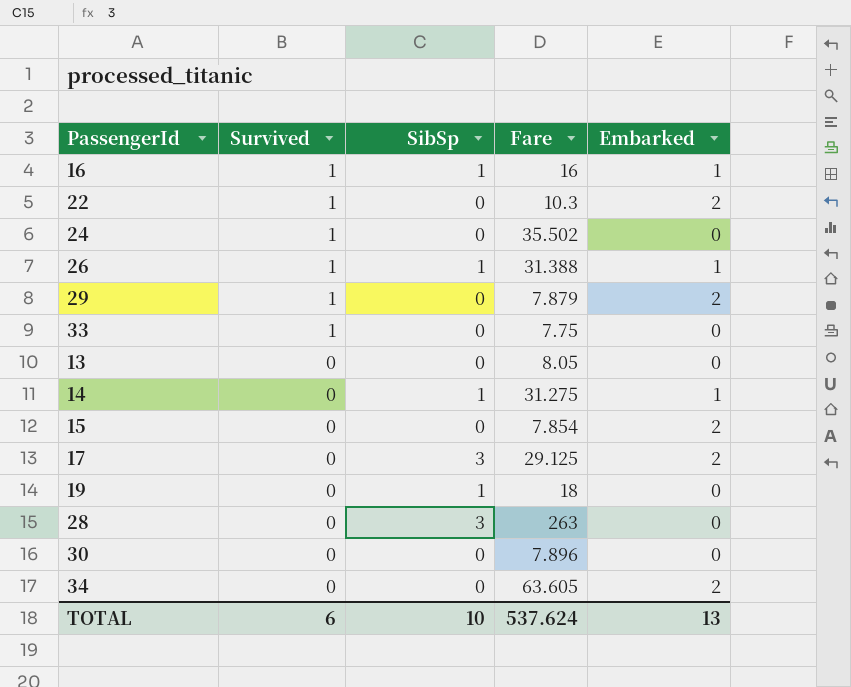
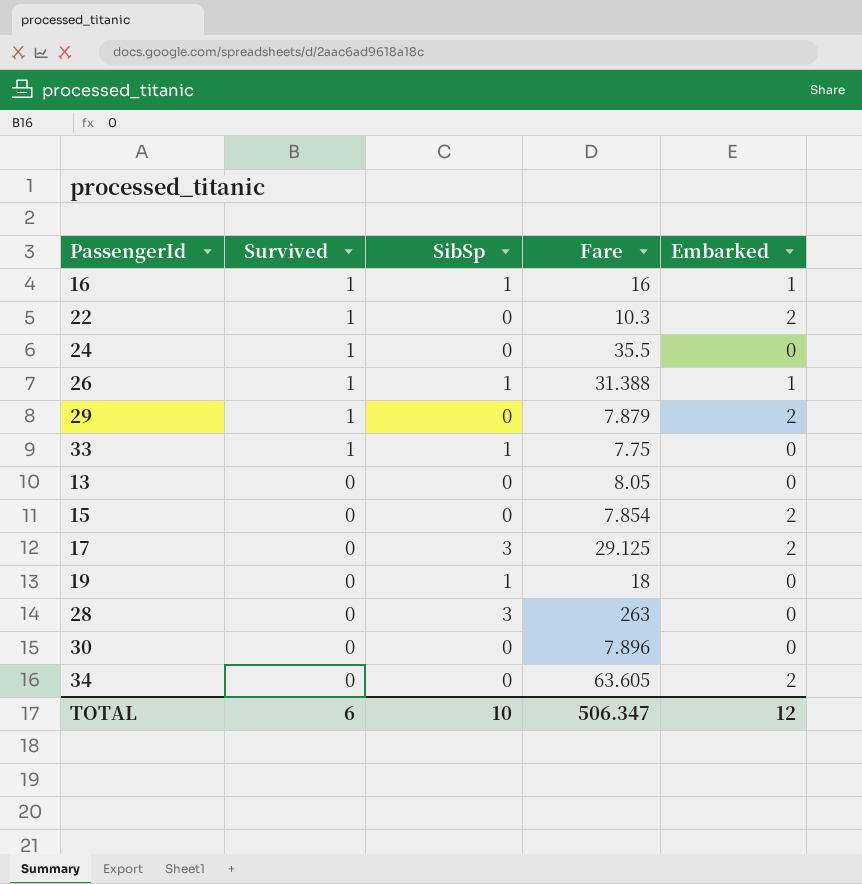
row 14: 0 | 1 | 31.275 | 1 -> none
24 | Fare: 35.502 -> 35.5
33 | SibSp: 0 -> 1
TOTAL | Fare: 537.624 -> 506.347
TOTAL | Embarked: 13 -> 12

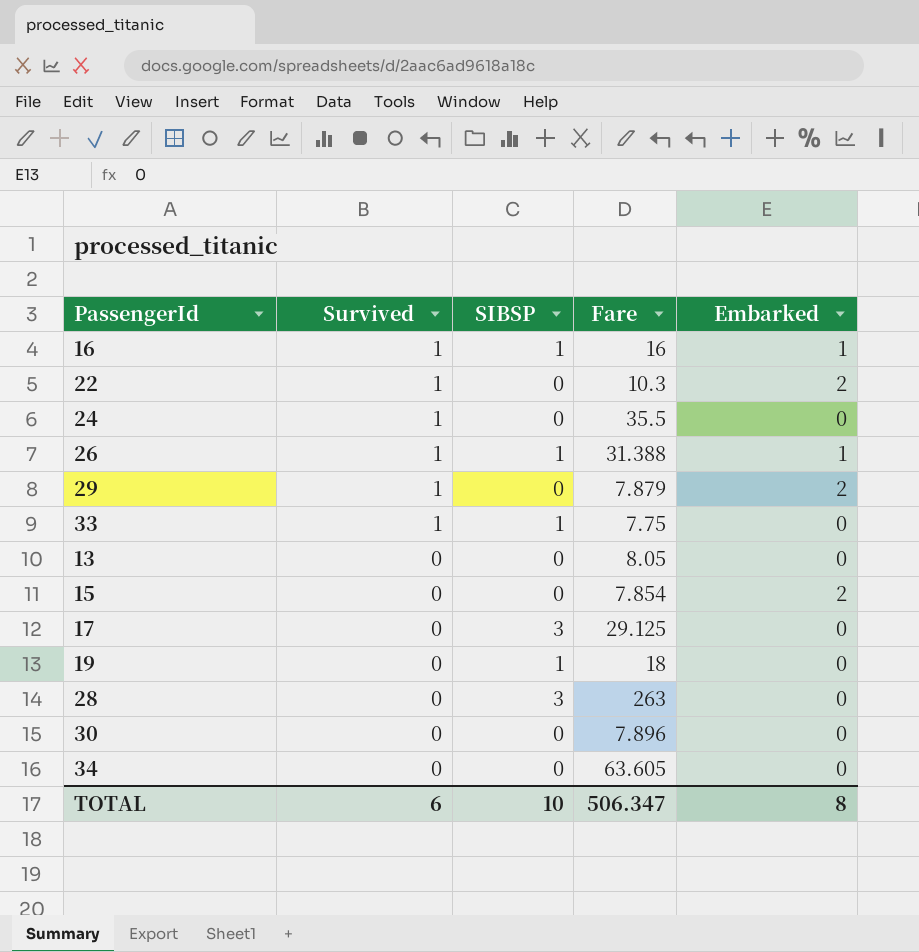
column name: SibSp -> SIBSP
17 | Embarked: 2 -> 0
34 | Embarked: 2 -> 0
TOTAL | Embarked: 12 -> 8

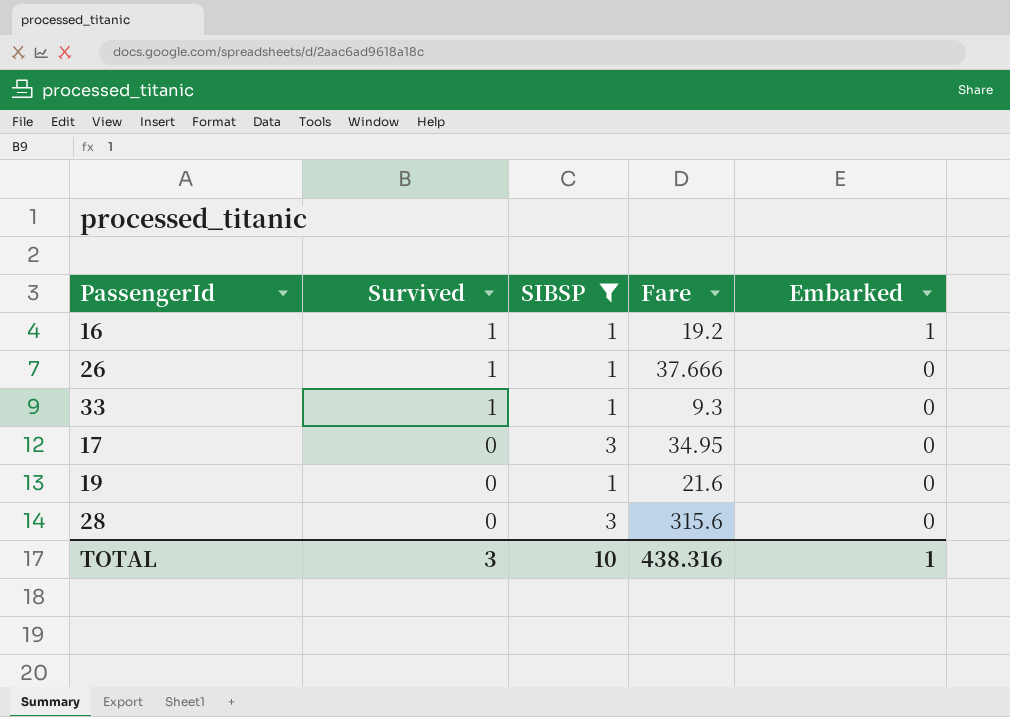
filter: none -> SIBSP != 0
16 | Fare: 16 -> 19.2
26 | Fare: 31.388 -> 37.666
26 | Embarked: 1 -> 0
33 | Fare: 7.75 -> 9.3
17 | Fare: 29.125 -> 34.95
19 | Fare: 18 -> 21.6
28 | Fare: 263 -> 315.6
TOTAL | Survived: 6 -> 3
TOTAL | Fare: 506.347 -> 438.316
TOTAL | Embarked: 8 -> 1

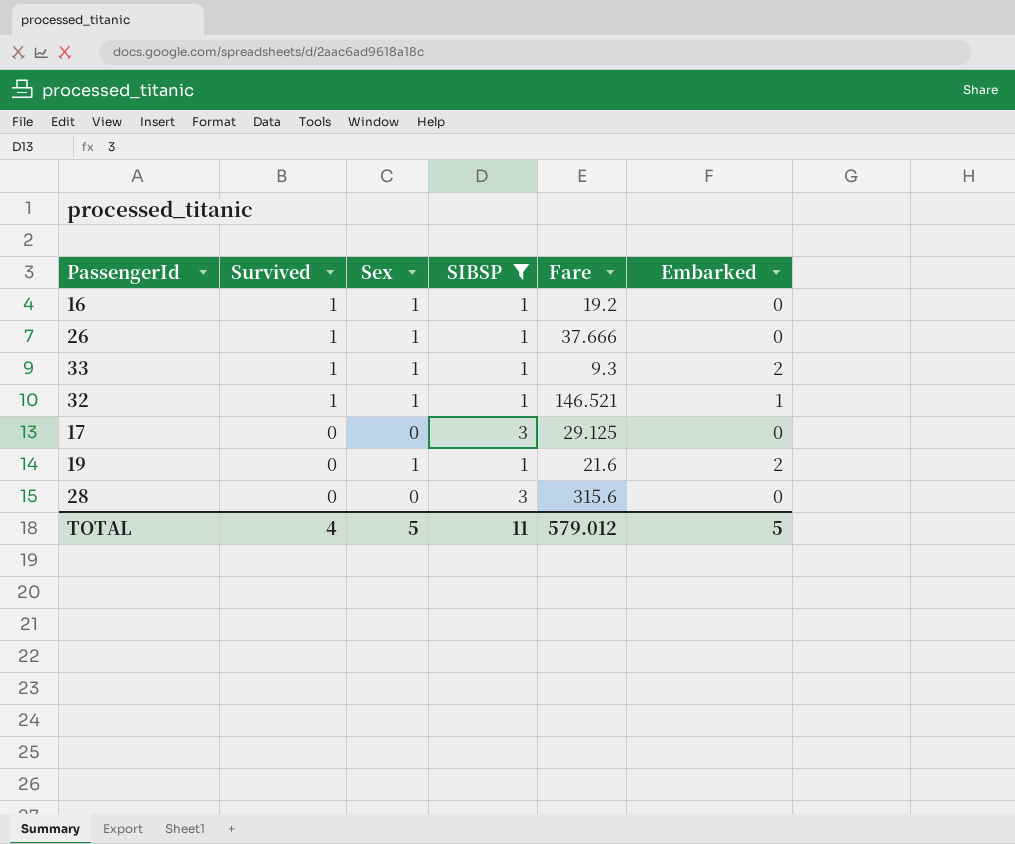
column Sex | position: none -> 3
16 | Embarked: 1 -> 0
33 | Embarked: 0 -> 2
row 32: none -> 1 | 1 | 1 | 146.521 | 1
17 | Fare: 34.95 -> 29.125
19 | Embarked: 0 -> 2
TOTAL | Survived: 3 -> 4
TOTAL | SIBSP: 10 -> 11
TOTAL | Fare: 438.316 -> 579.012
TOTAL | Embarked: 1 -> 5

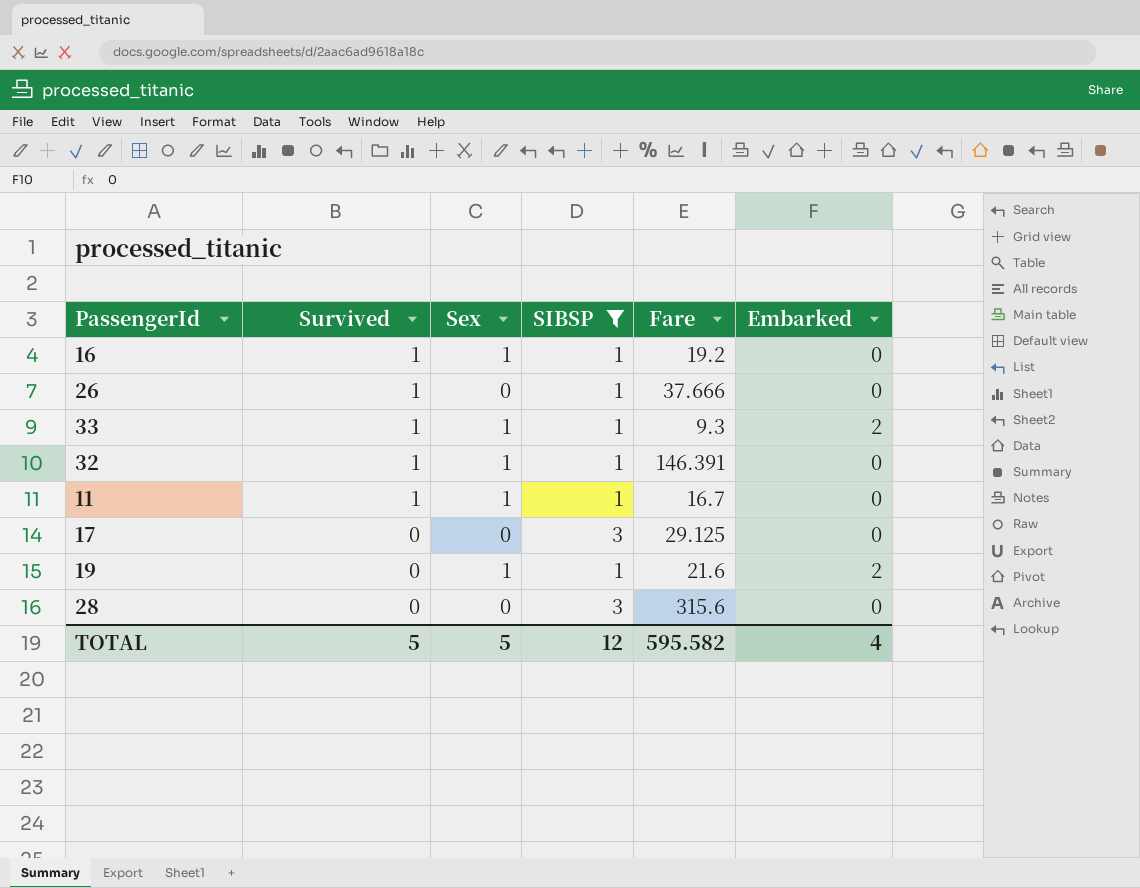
26 | Sex: 1 -> 0
32 | Fare: 146.521 -> 146.391
32 | Embarked: 1 -> 0
row 11: none -> 1 | 1 | 1 | 16.7 | 0
TOTAL | Survived: 4 -> 5
TOTAL | SIBSP: 11 -> 12
TOTAL | Fare: 579.012 -> 595.582
TOTAL | Embarked: 5 -> 4

